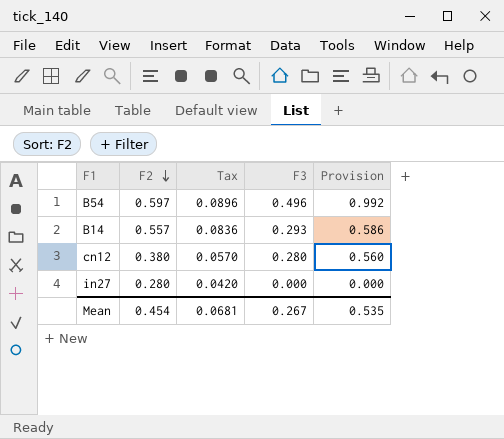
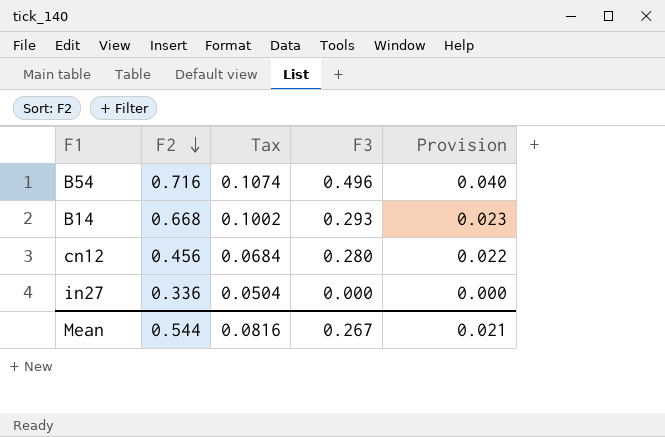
column Provision | formula: [F3] * 2 -> [F3] * 0.08
B54 | F2: 0.597 -> 0.716
B54 | Tax: 0.0896 -> 0.1074
B14 | F2: 0.557 -> 0.668
B14 | Tax: 0.0836 -> 0.1002
cn12 | F2: 0.380 -> 0.456
cn12 | Tax: 0.0570 -> 0.0684
in27 | F2: 0.280 -> 0.336
in27 | Tax: 0.0420 -> 0.0504
Mean | F2: 0.454 -> 0.544
Mean | Tax: 0.0681 -> 0.0816
Mean | Provision: 0.535 -> 0.021

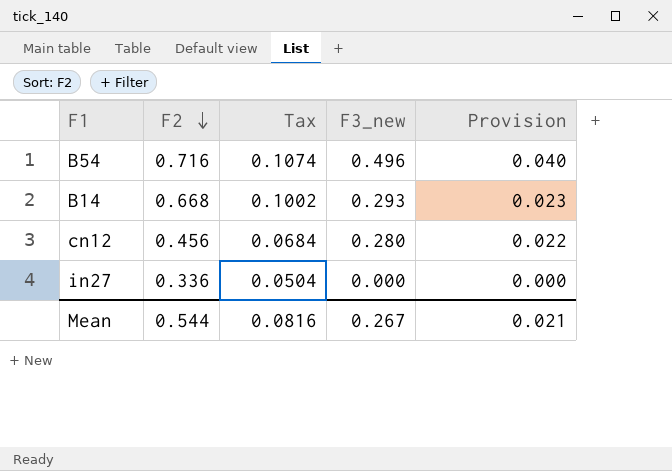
column name: F3 -> F3_new

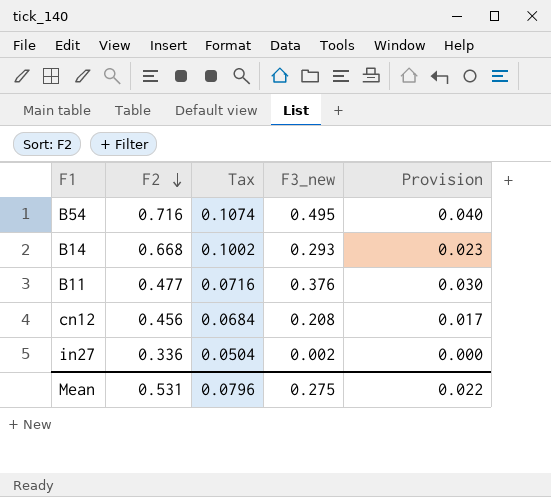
B54 | F3_new: 0.496 -> 0.495
row B11: none -> 0.477 | 0.0716 | 0.376 | 0.030
cn12 | F3_new: 0.280 -> 0.208
cn12 | Provision: 0.022 -> 0.017
in27 | F3_new: 0.000 -> 0.002
Mean | F2: 0.544 -> 0.531
Mean | Tax: 0.0816 -> 0.0796
Mean | F3_new: 0.267 -> 0.275
Mean | Provision: 0.021 -> 0.022

